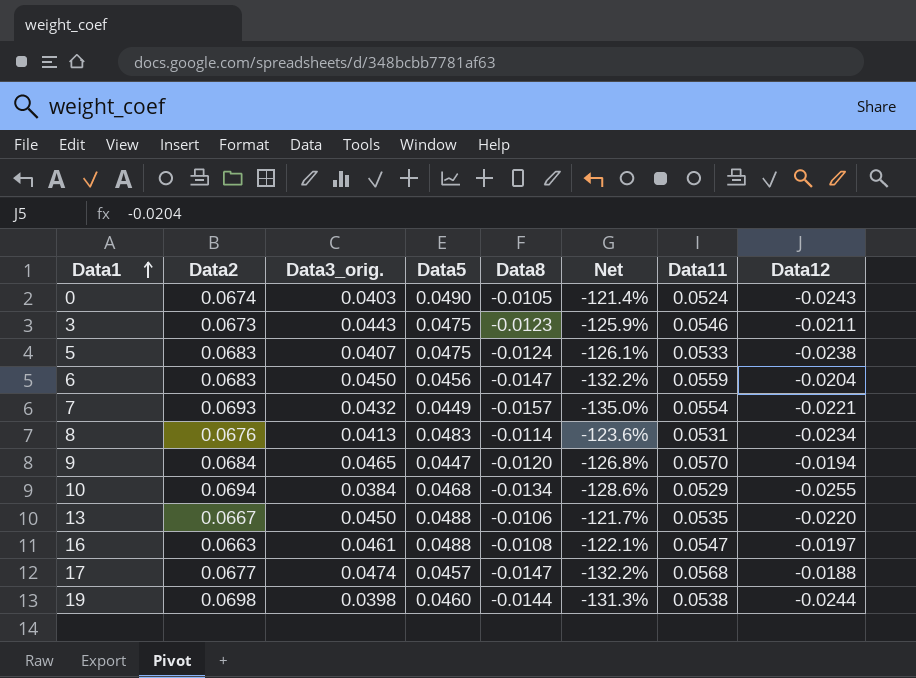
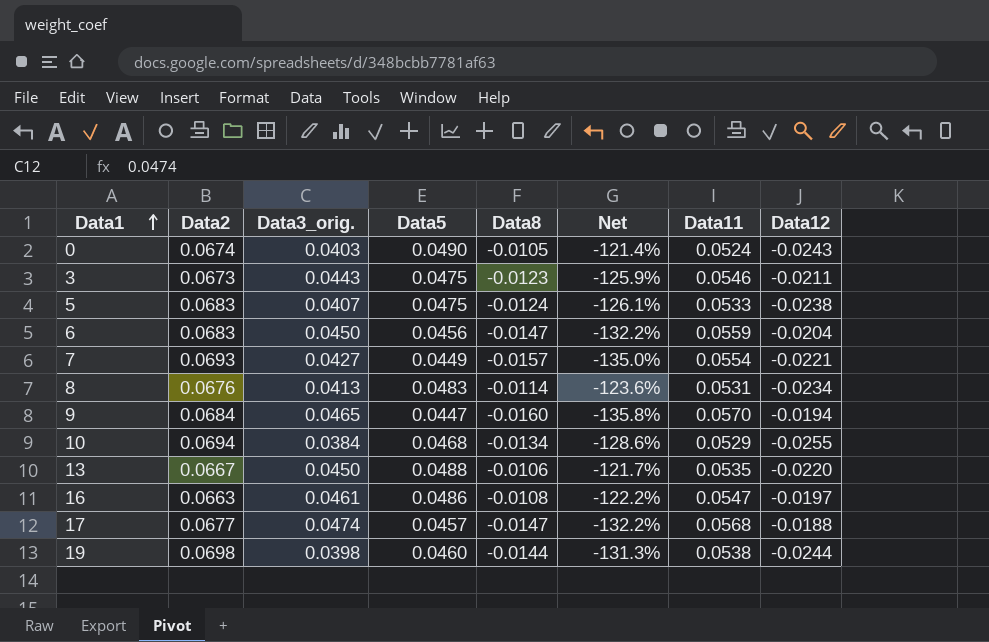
7 | Data3_orig.: 0.0432 -> 0.0427
9 | Data8: -0.0120 -> -0.0160
9 | Net: -126.8% -> -135.8%
16 | Data5: 0.0488 -> 0.0486
16 | Net: -122.1% -> -122.2%

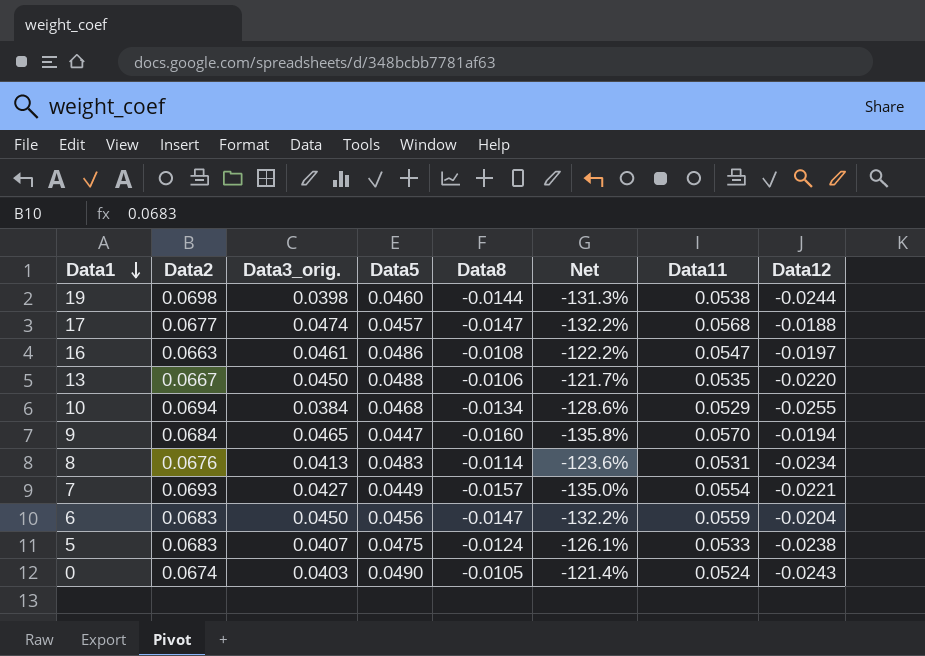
row order: Data1 ascending -> Data1 descending
row 3: 0.0673 | 0.0443 | 0.0475 | -0.0123 | -125.9% | 0.0546 | -0.0211 -> none

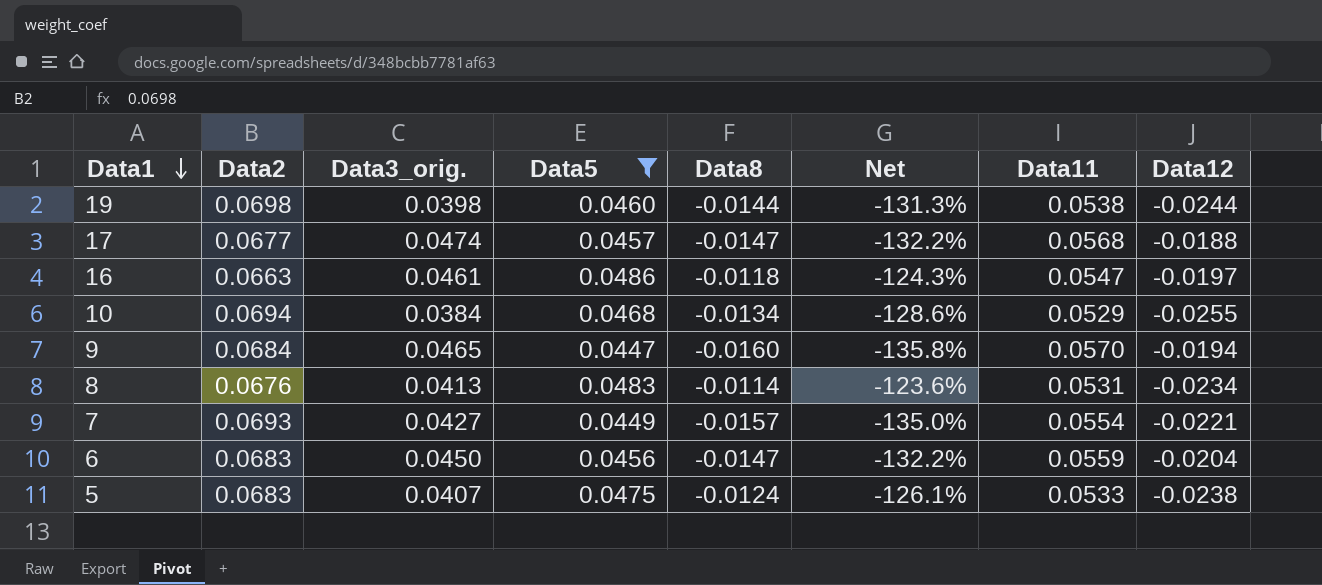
filter: none -> Data5 <= 0.0486
16 | Data8: -0.0108 -> -0.0118
16 | Net: -122.2% -> -124.3%

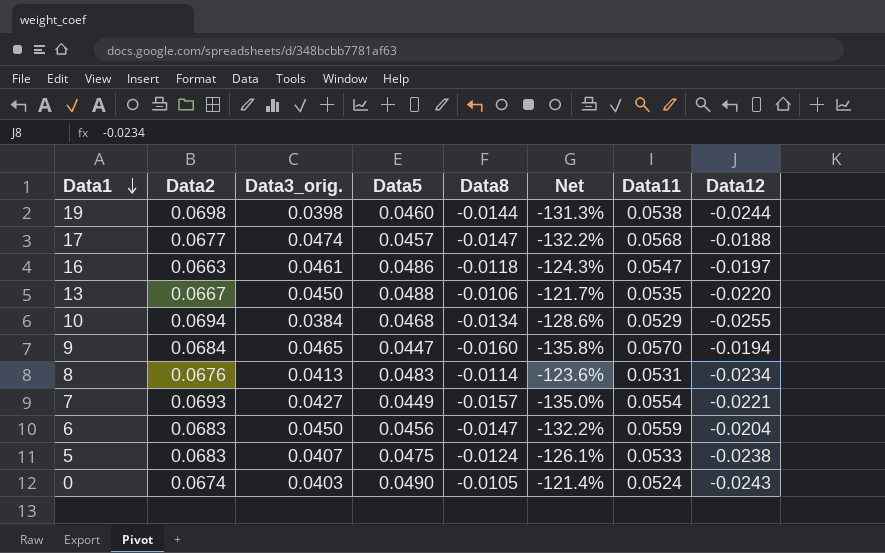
filter: Data5 <= 0.0486 -> none

